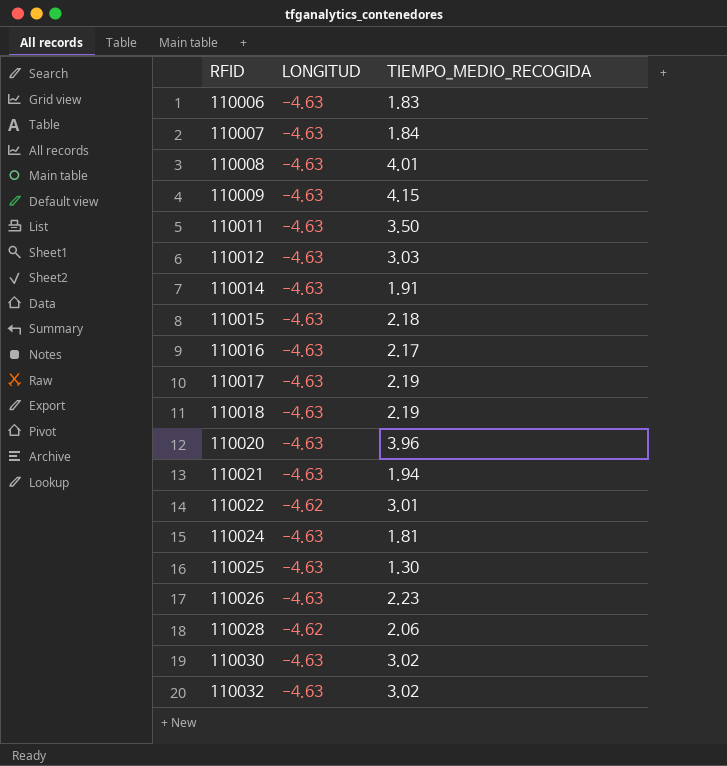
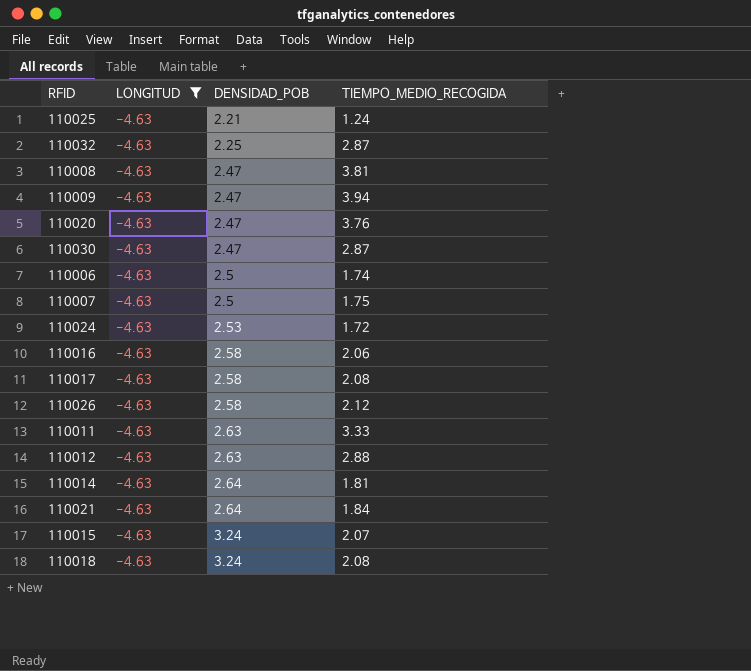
filter: none -> LONGITUD = -4.63
row order: RFID ascending -> DENSIDAD_POB ascending
column DENSIDAD_POB | position: none -> 3
110025 | TIEMPO_MEDIO_RECOGIDA: 1.30 -> 1.24
110032 | TIEMPO_MEDIO_RECOGIDA: 3.02 -> 2.87
110008 | TIEMPO_MEDIO_RECOGIDA: 4.01 -> 3.81
110009 | TIEMPO_MEDIO_RECOGIDA: 4.15 -> 3.94
110020 | TIEMPO_MEDIO_RECOGIDA: 3.96 -> 3.76
110030 | TIEMPO_MEDIO_RECOGIDA: 3.02 -> 2.87
110006 | TIEMPO_MEDIO_RECOGIDA: 1.83 -> 1.74
110007 | TIEMPO_MEDIO_RECOGIDA: 1.84 -> 1.75
110024 | TIEMPO_MEDIO_RECOGIDA: 1.81 -> 1.72
110016 | TIEMPO_MEDIO_RECOGIDA: 2.17 -> 2.06
110017 | TIEMPO_MEDIO_RECOGIDA: 2.19 -> 2.08
110026 | TIEMPO_MEDIO_RECOGIDA: 2.23 -> 2.12
110011 | TIEMPO_MEDIO_RECOGIDA: 3.50 -> 3.33
110012 | TIEMPO_MEDIO_RECOGIDA: 3.03 -> 2.88
110014 | TIEMPO_MEDIO_RECOGIDA: 1.91 -> 1.81
110021 | TIEMPO_MEDIO_RECOGIDA: 1.94 -> 1.84
110015 | TIEMPO_MEDIO_RECOGIDA: 2.18 -> 2.07
110018 | TIEMPO_MEDIO_RECOGIDA: 2.19 -> 2.08

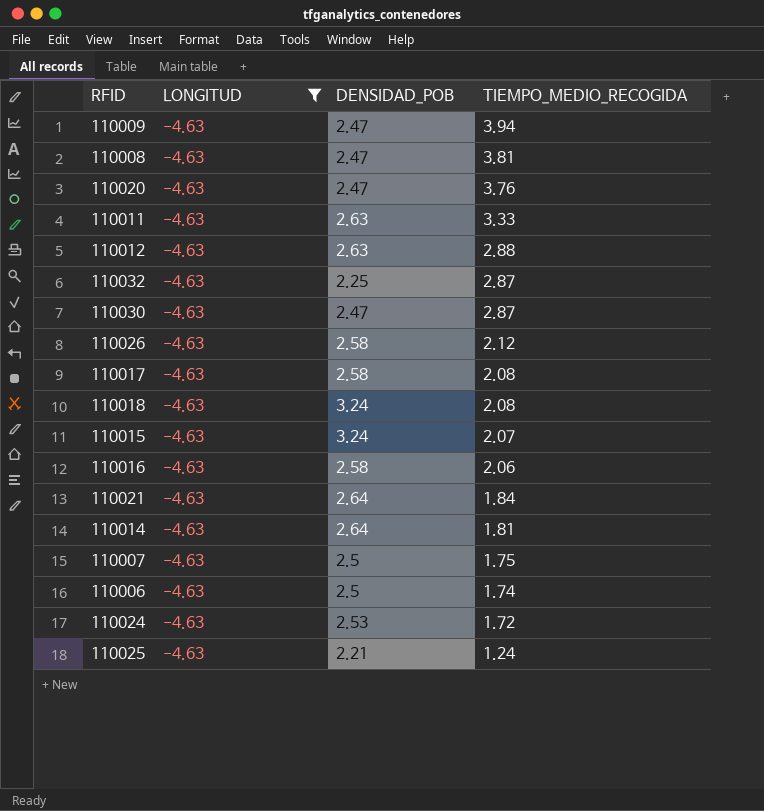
row order: DENSIDAD_POB ascending -> TIEMPO_MEDIO_RECOGIDA descending

